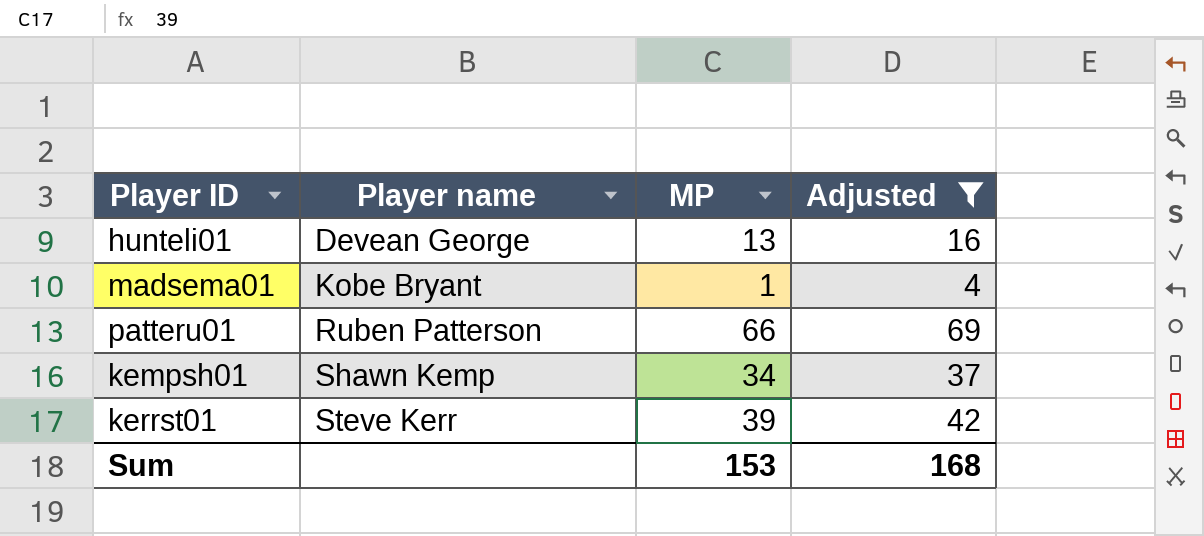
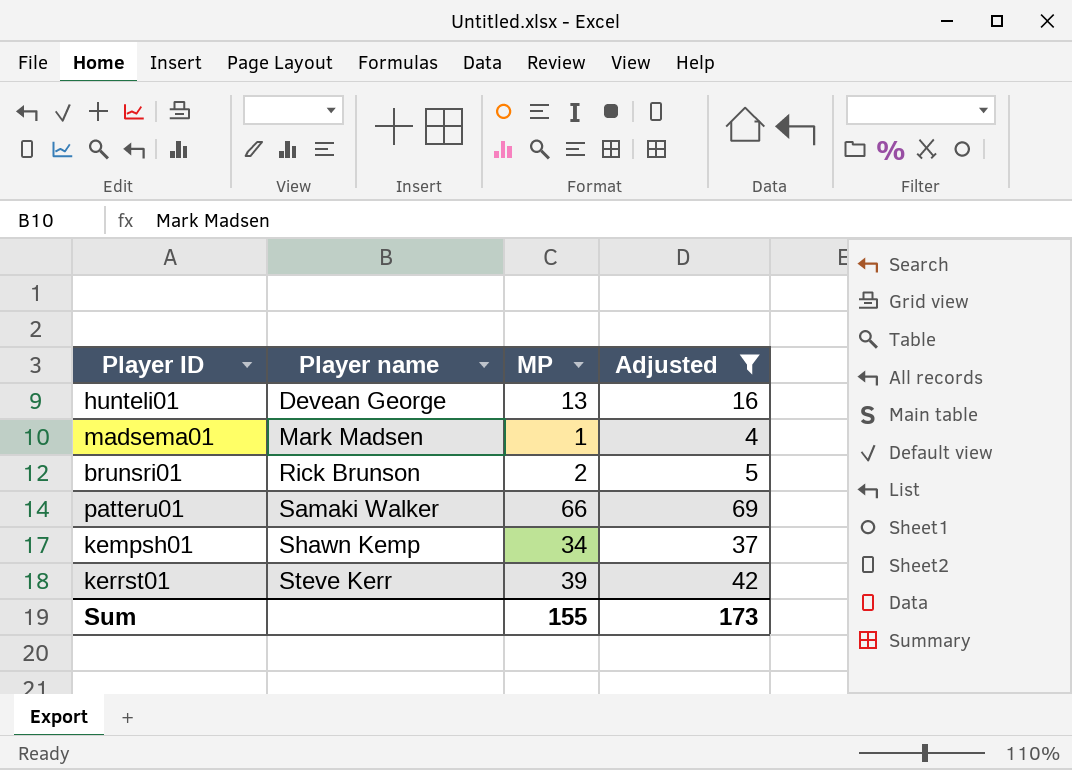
madsema01 | Player name: Kobe Bryant -> Mark Madsen
row brunsri01: none -> Rick Brunson | 2 | 5
patteru01 | Player name: Ruben Patterson -> Samaki Walker
Sum | MP: 153 -> 155
Sum | Adjusted: 168 -> 173

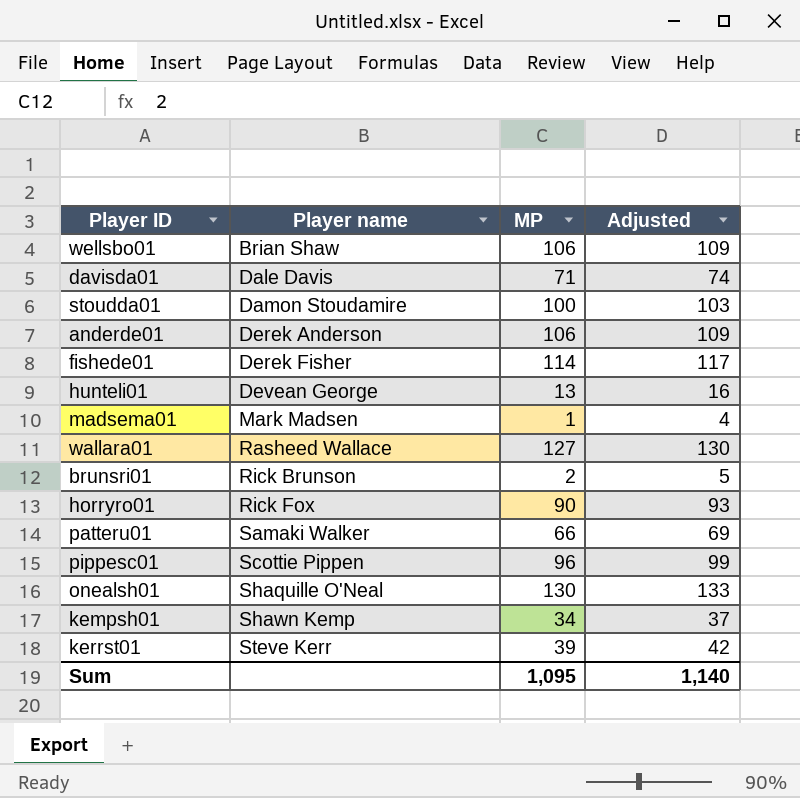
filter: Adjusted <= 69 -> none
Sum | MP: 155 -> 1,095
Sum | Adjusted: 173 -> 1,140

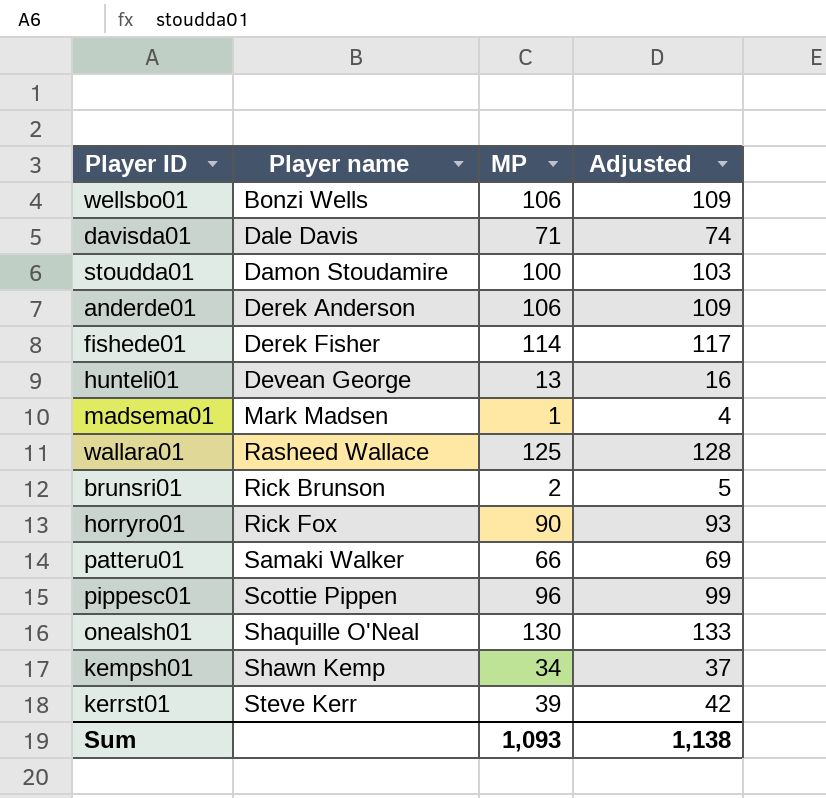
wellsbo01 | Player name: Brian Shaw -> Bonzi Wells
wallara01 | MP: 127 -> 125
wallara01 | Adjusted: 130 -> 128
Sum | MP: 1,095 -> 1,093
Sum | Adjusted: 1,140 -> 1,138

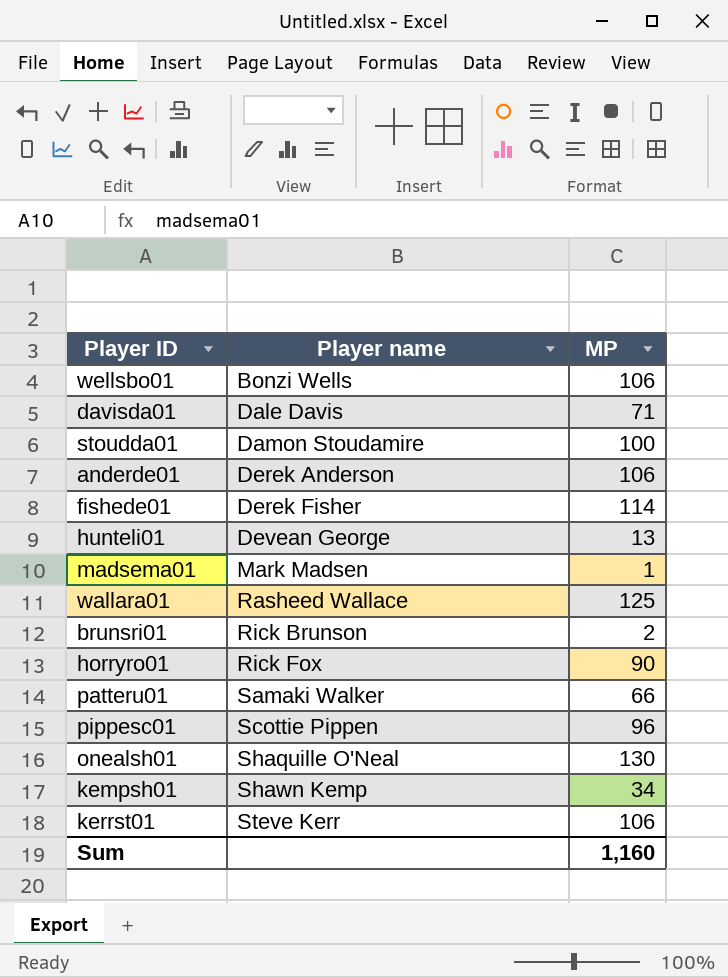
column Adjusted | formula: [MP] + 3 -> none
kerrst01 | MP: 39 -> 106
Sum | MP: 1,093 -> 1,160

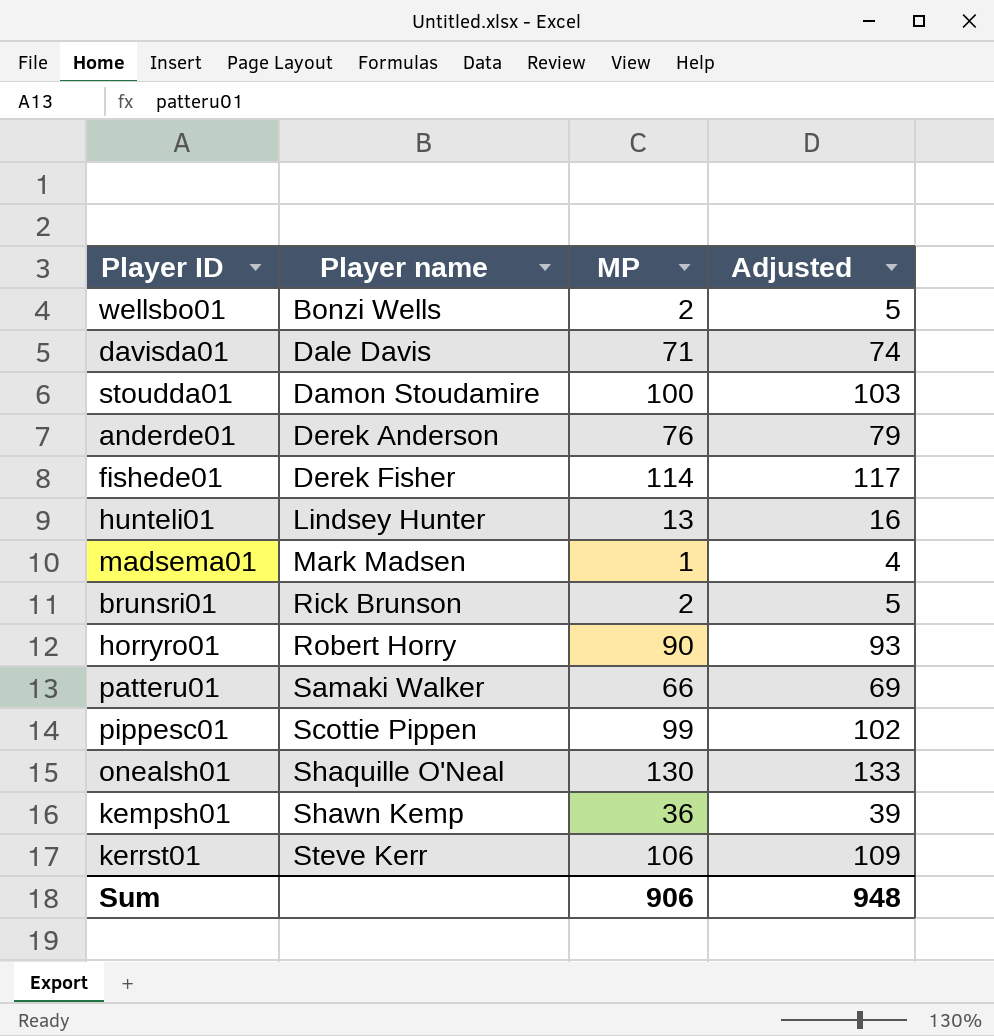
column Adjusted | formula: none -> [MP] + 3
row wallara01: Rasheed Wallace | 125 -> none
wellsbo01 | MP: 106 -> 2
anderde01 | MP: 106 -> 76
hunteli01 | Player name: Devean George -> Lindsey Hunter
horryro01 | Player name: Rick Fox -> Robert Horry
pippesc01 | MP: 96 -> 99
kempsh01 | MP: 34 -> 36
Sum | MP: 1,160 -> 906

